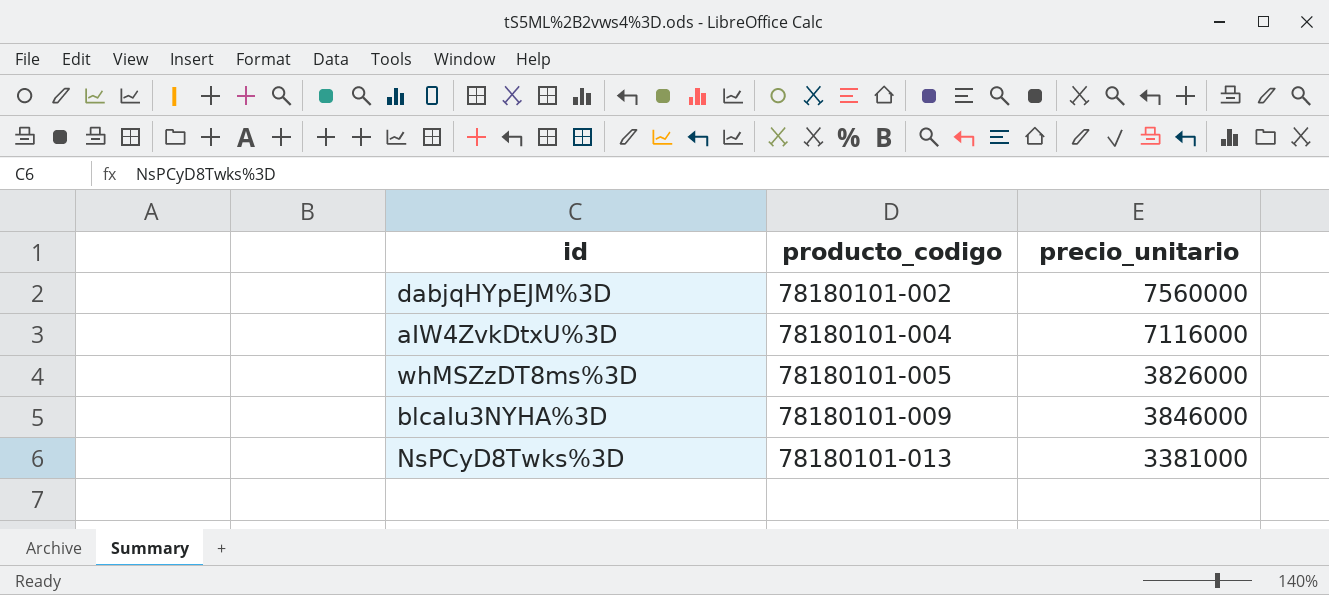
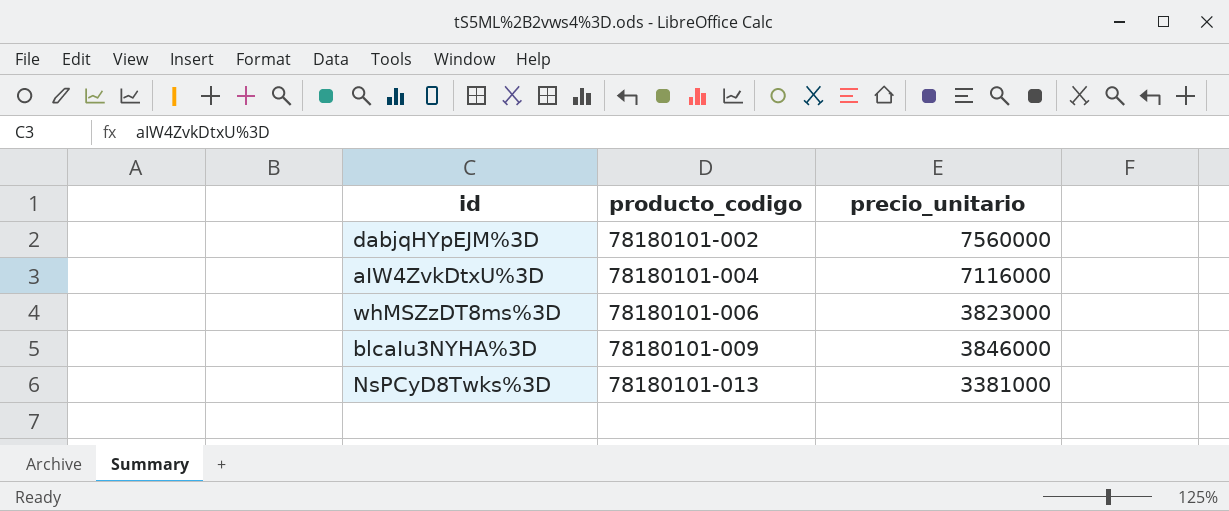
whMSZzDT8ms%3D | producto_codigo: 78180101-005 -> 78180101-006
whMSZzDT8ms%3D | precio_unitario: 3826000 -> 3823000

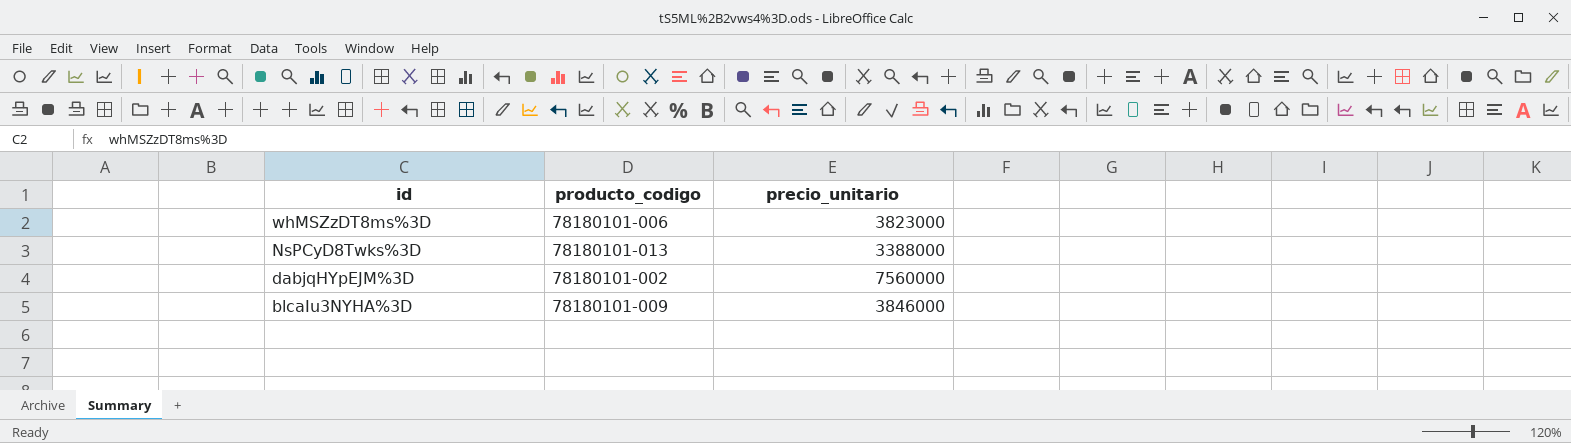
row order: producto_codigo ascending -> id descending
row aIW4ZvkDtxU%3D: 78180101-004 | 7116000 -> none
NsPCyD8Twks%3D | precio_unitario: 3381000 -> 3388000

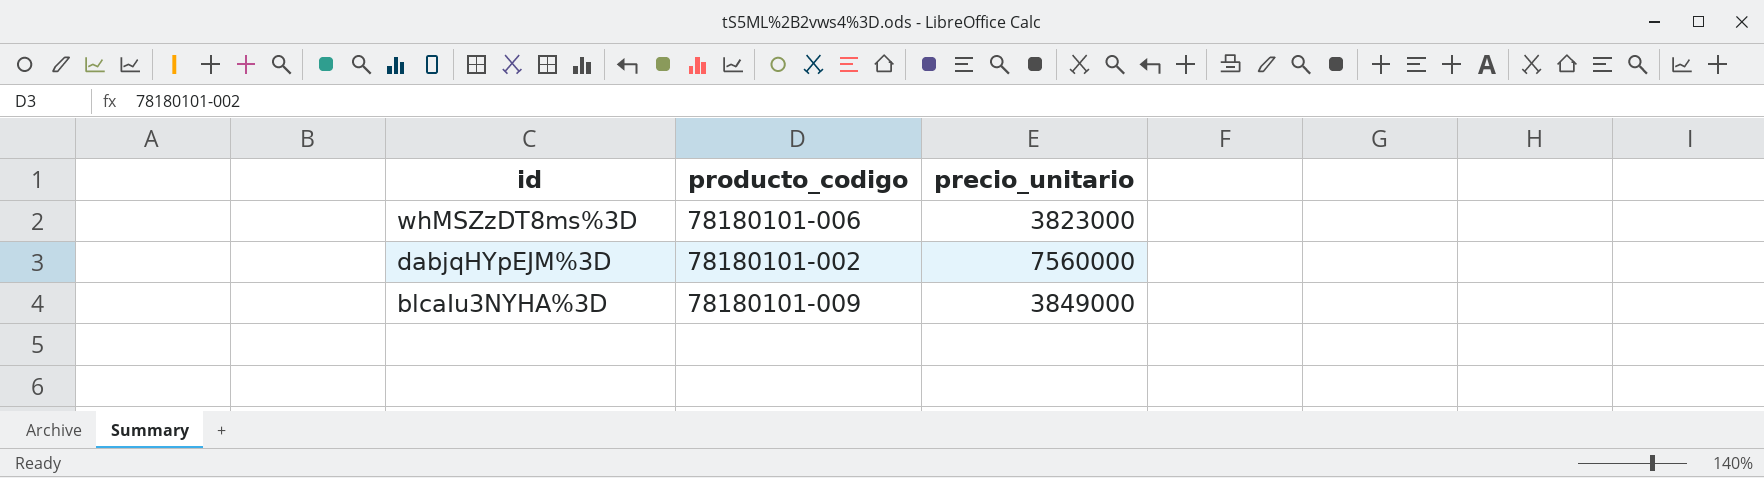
row NsPCyD8Twks%3D: 78180101-013 | 3388000 -> none
blcaIu3NYHA%3D | precio_unitario: 3846000 -> 3849000

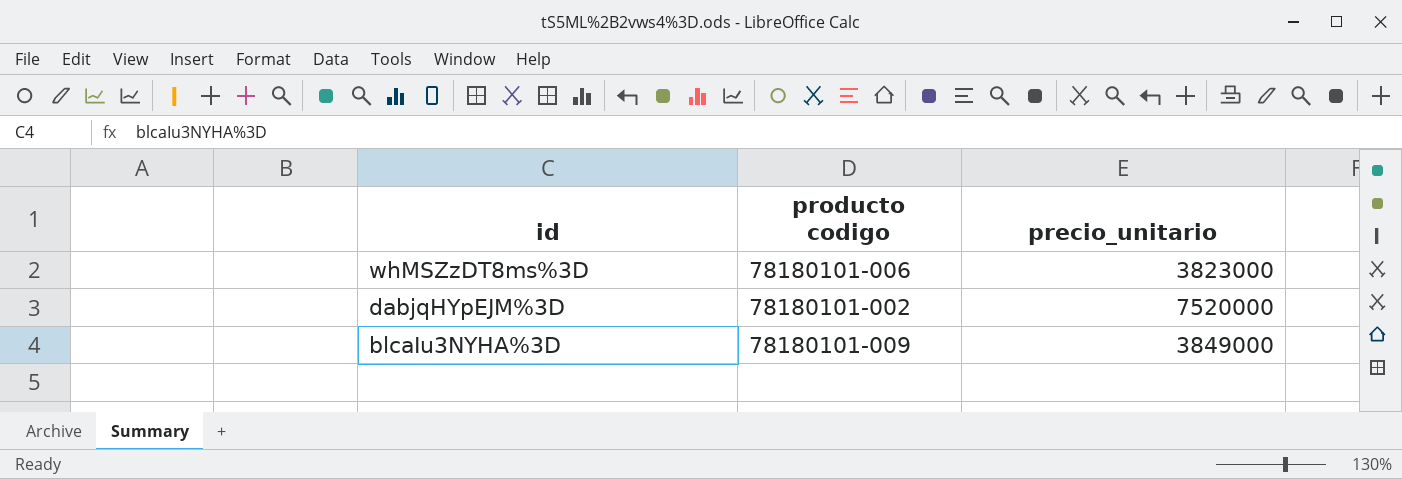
column name: producto_codigo -> producto codigo
dabjqHYpEJM%3D | precio_unitario: 7560000 -> 7520000

